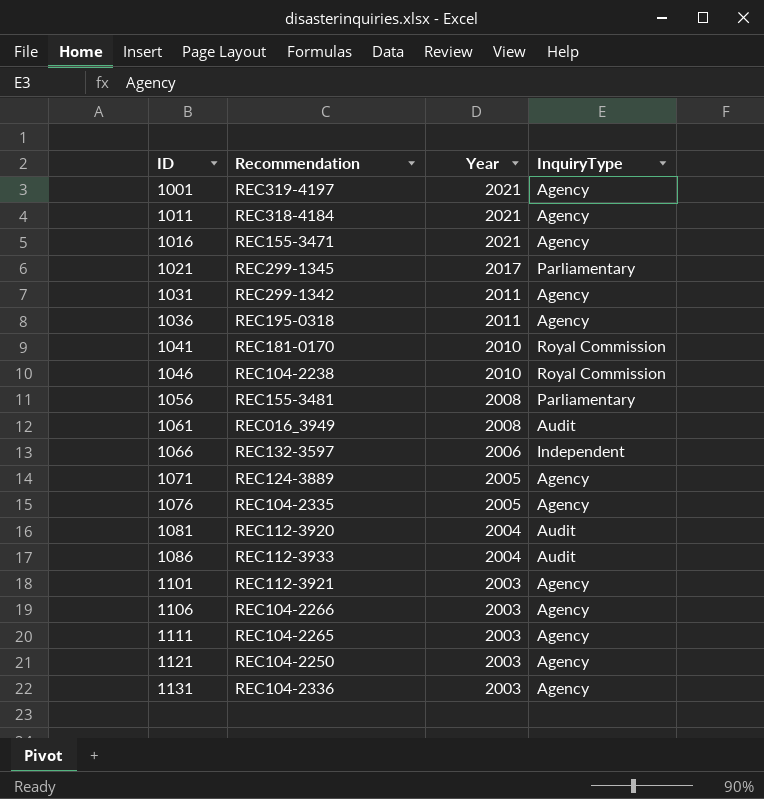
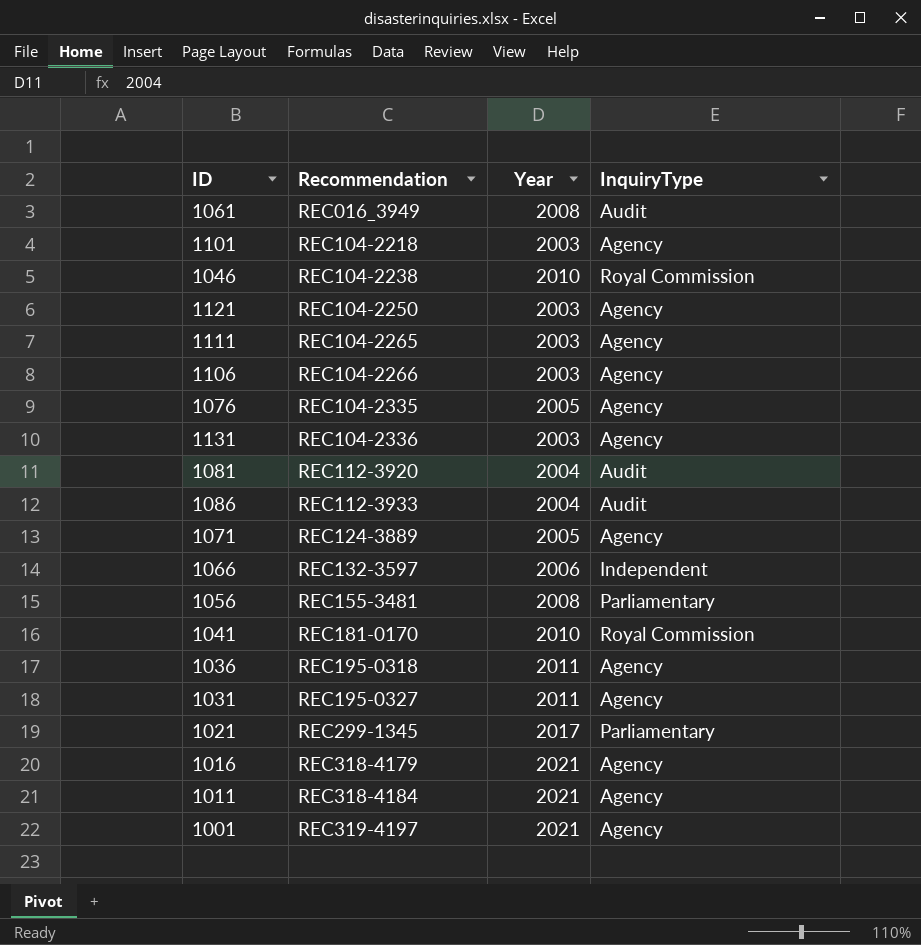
row order: ID ascending -> Recommendation ascending
1101 | Recommendation: REC112-3921 -> REC104-2218
1031 | Recommendation: REC299-1342 -> REC195-0327
1016 | Recommendation: REC155-3471 -> REC318-4179

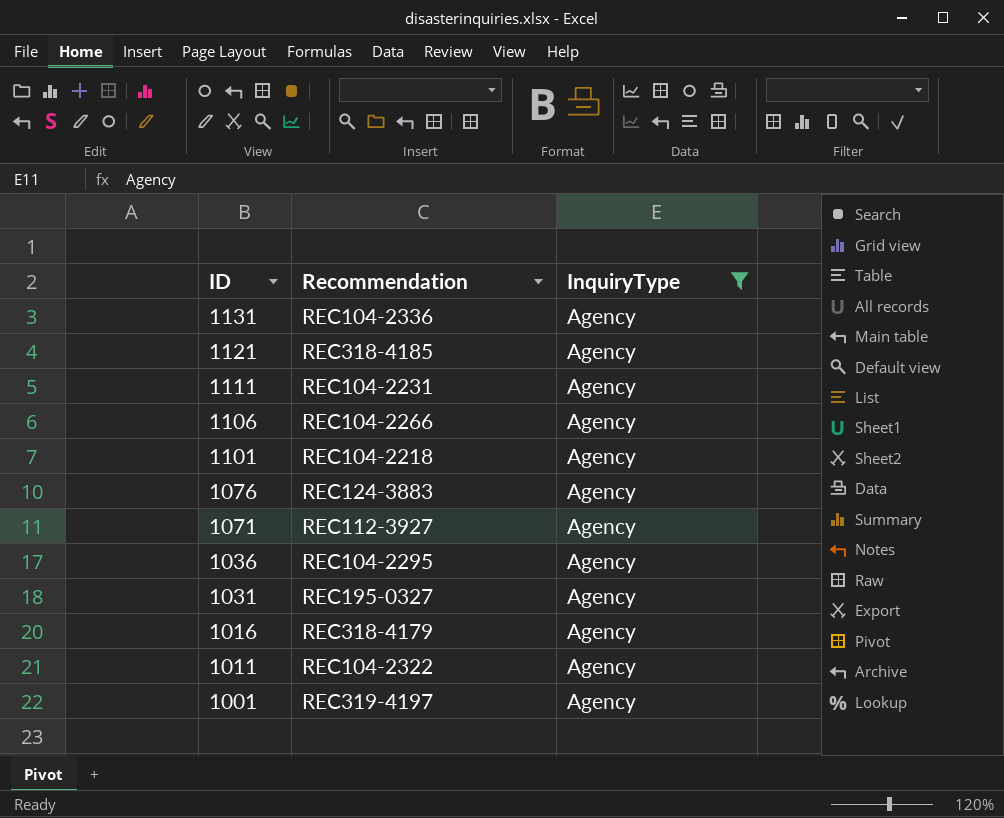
filter: none -> InquiryType = Agency
row order: Recommendation ascending -> ID descending
column Year | position: 3 -> none
1121 | Recommendation: REC104-2250 -> REC318-4185
1111 | Recommendation: REC104-2265 -> REC104-2231
1076 | Recommendation: REC104-2335 -> REC124-3883
1071 | Recommendation: REC124-3889 -> REC112-3927
1036 | Recommendation: REC195-0318 -> REC104-2295
1011 | Recommendation: REC318-4184 -> REC104-2322

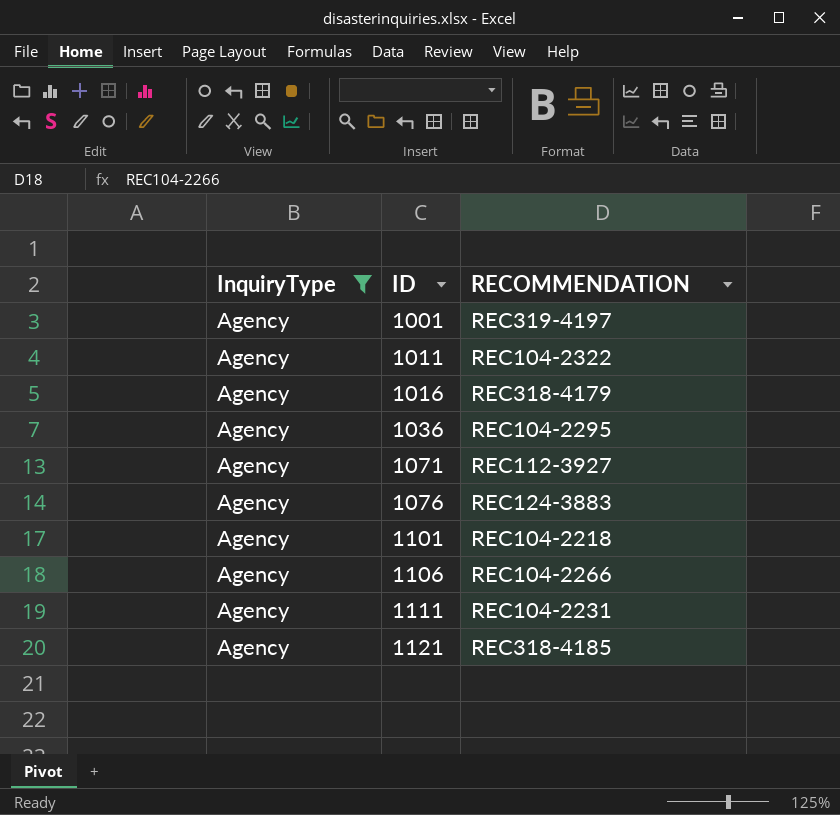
row order: ID descending -> ID ascending
column InquiryType | position: 3 -> 1
column name: Recommendation -> RECOMMENDATION
row 1131: REC104-2336 | Agency -> none
row 1031: REC195-0327 | Agency -> none

